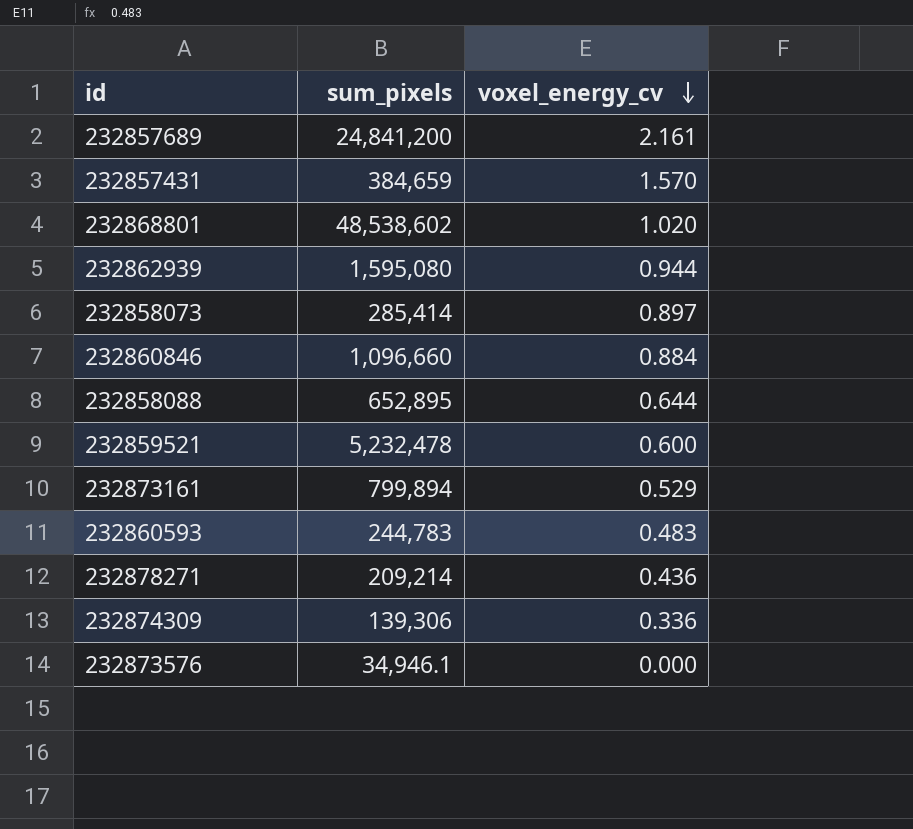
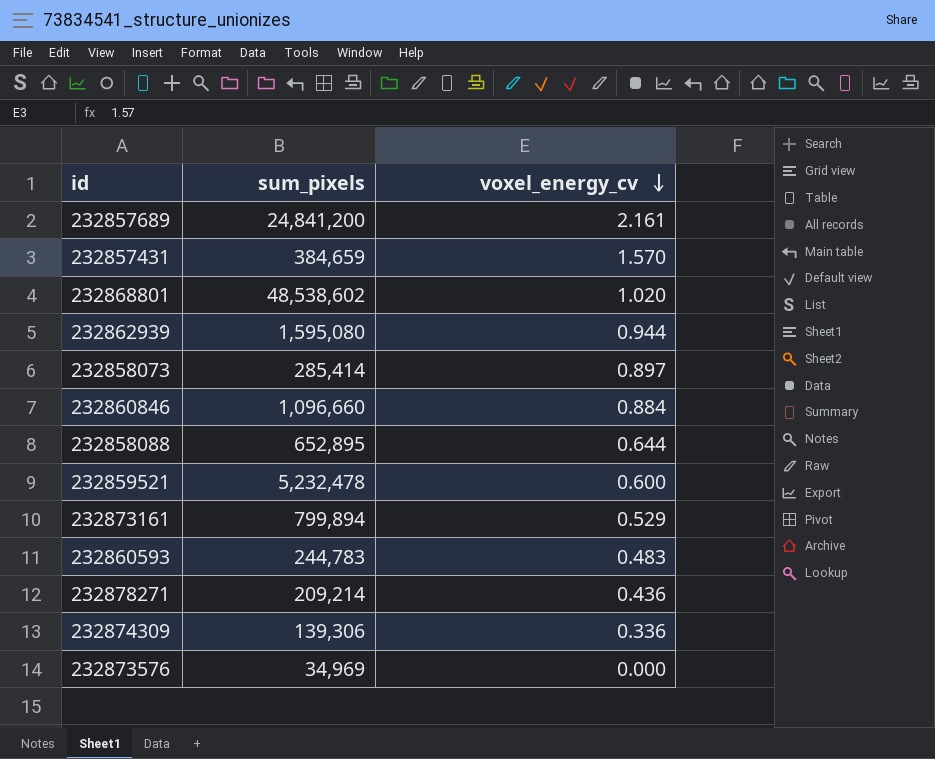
232873576 | sum_pixels: 34,946.1 -> 34,969

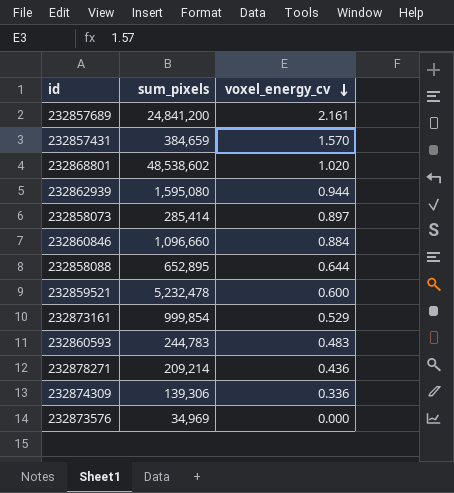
232873161 | sum_pixels: 799,894 -> 999,854

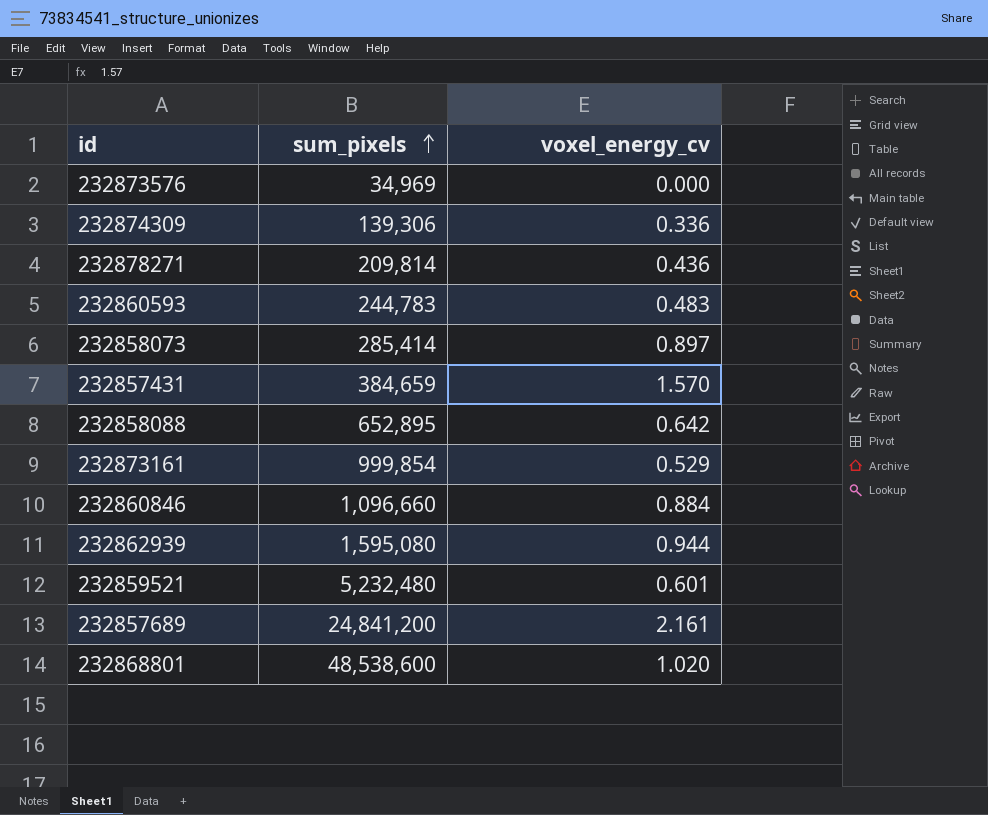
row order: voxel_energy_cv descending -> sum_pixels ascending
232878271 | sum_pixels: 209,214 -> 209,814
232858088 | voxel_energy_cv: 0.644 -> 0.642
232859521 | sum_pixels: 5,232,478 -> 5,232,480
232859521 | voxel_energy_cv: 0.600 -> 0.601
232868801 | sum_pixels: 48,538,602 -> 48,538,600

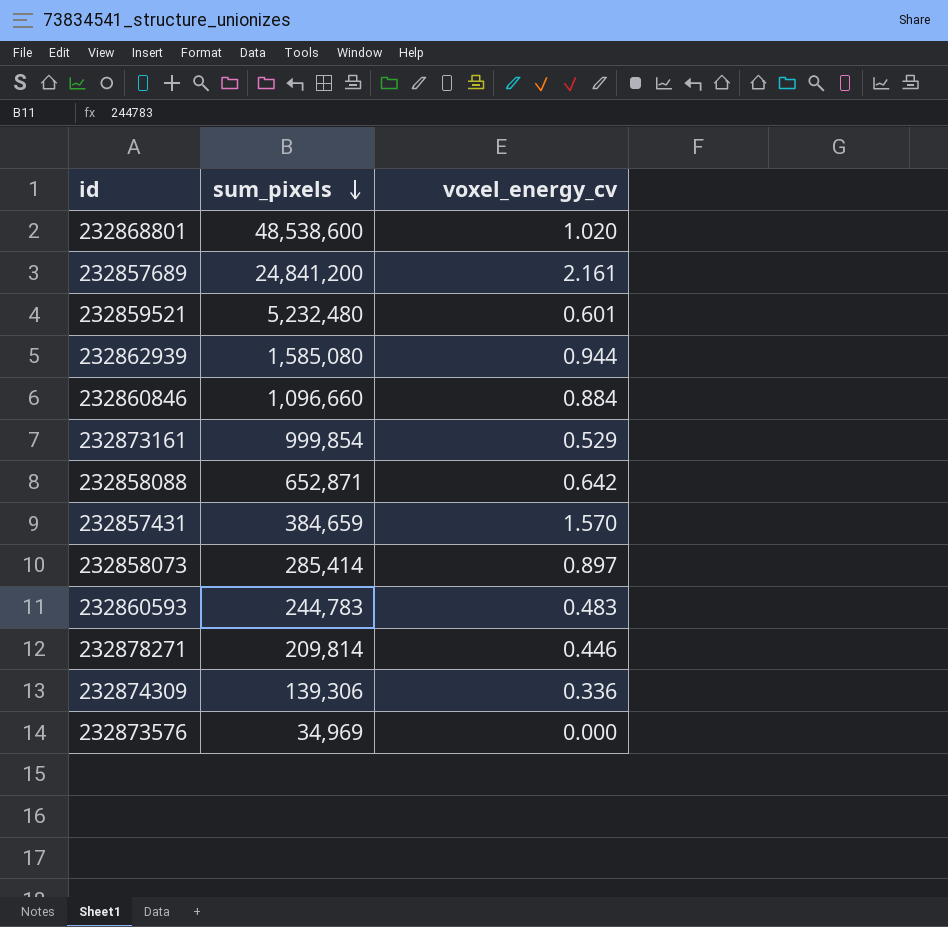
row order: sum_pixels ascending -> sum_pixels descending
232862939 | sum_pixels: 1,595,080 -> 1,585,080
232858088 | sum_pixels: 652,895 -> 652,871
232878271 | voxel_energy_cv: 0.436 -> 0.446

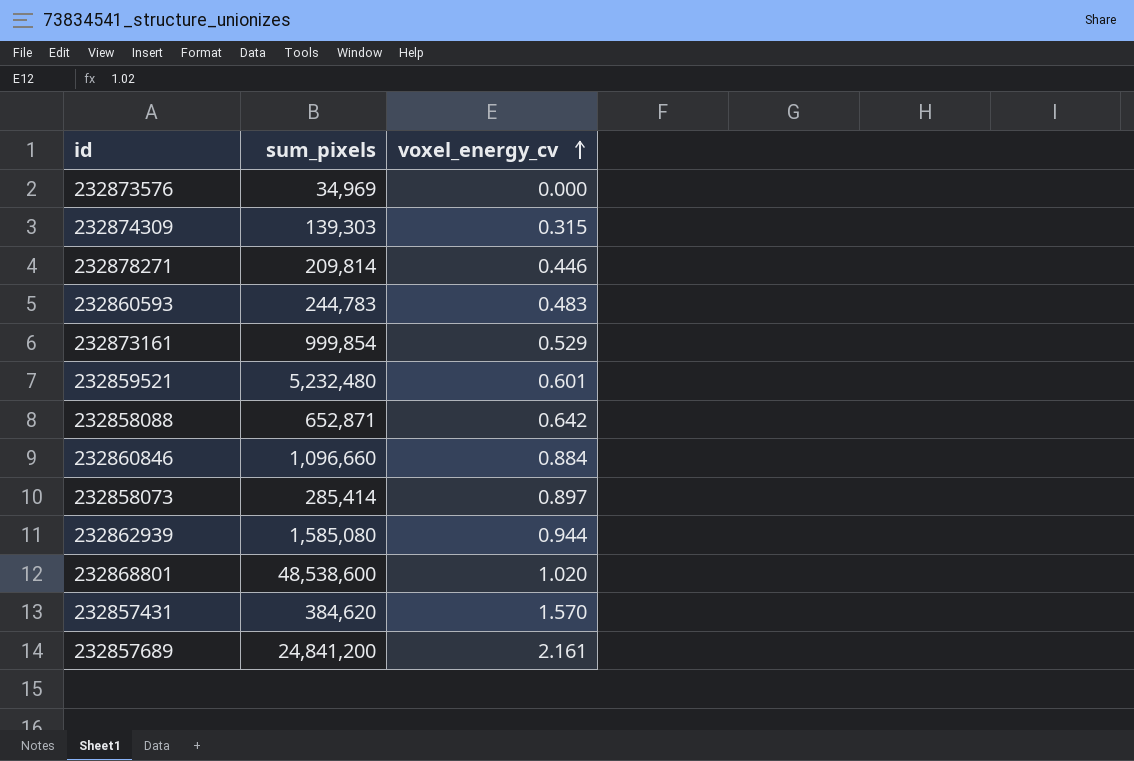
row order: sum_pixels descending -> voxel_energy_cv ascending
232874309 | sum_pixels: 139,306 -> 139,303
232874309 | voxel_energy_cv: 0.336 -> 0.315
232857431 | sum_pixels: 384,659 -> 384,620

